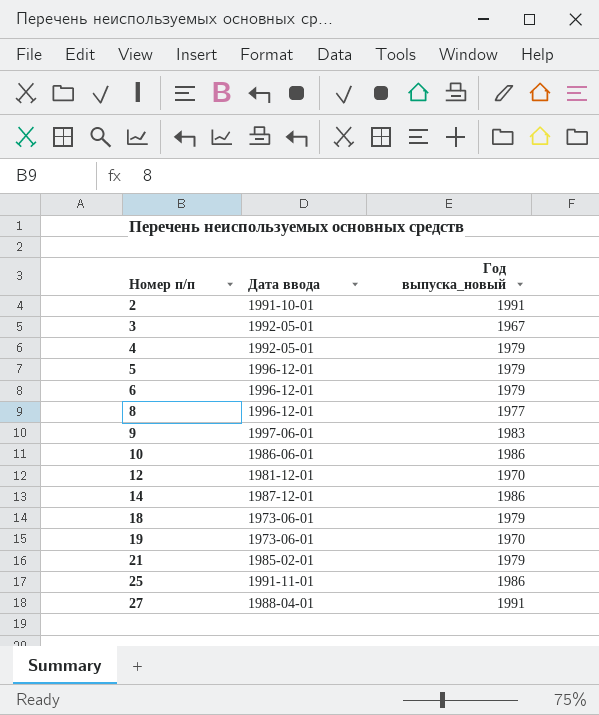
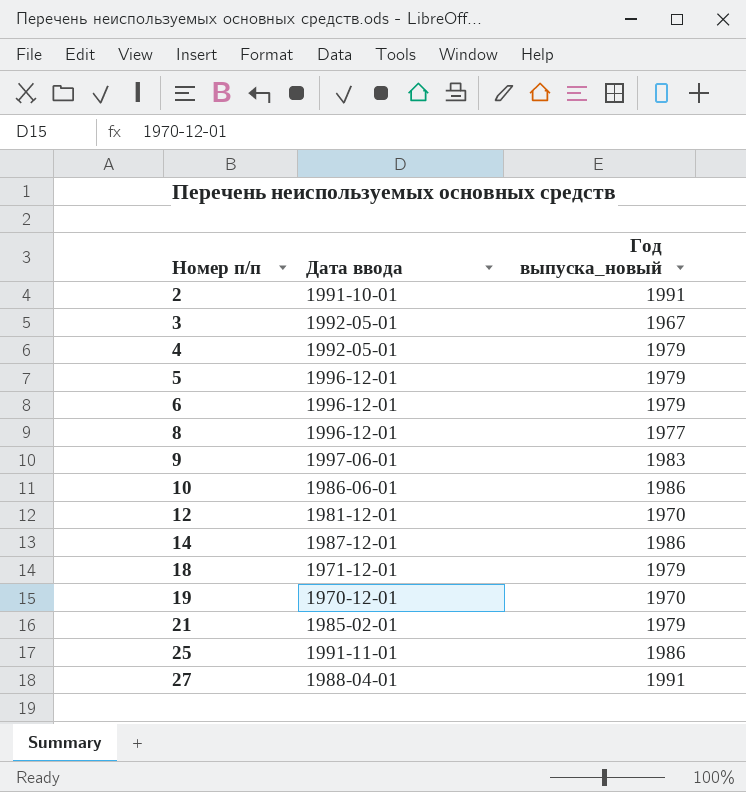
18 | Дата ввода: 1973-06-01 -> 1971-12-01
19 | Дата ввода: 1973-06-01 -> 1970-12-01

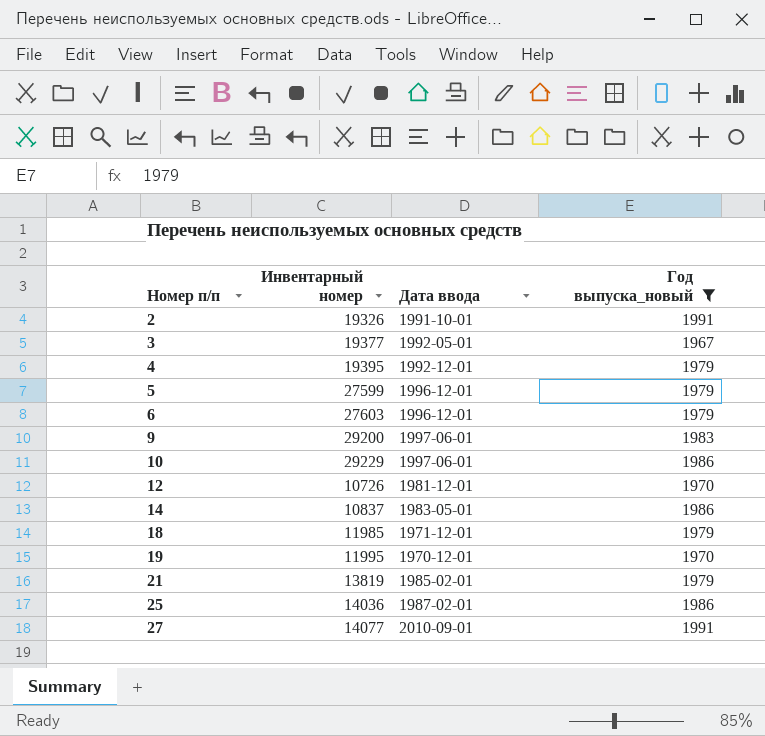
filter: none -> Год выпуска_новый != 1977
column Инвентарный номер | position: none -> 2
4 | Дата ввода: 1992-05-01 -> 1992-12-01
10 | Дата ввода: 1986-06-01 -> 1997-06-01
14 | Дата ввода: 1987-12-01 -> 1983-05-01
25 | Дата ввода: 1991-11-01 -> 1987-02-01
27 | Дата ввода: 1988-04-01 -> 2010-09-01

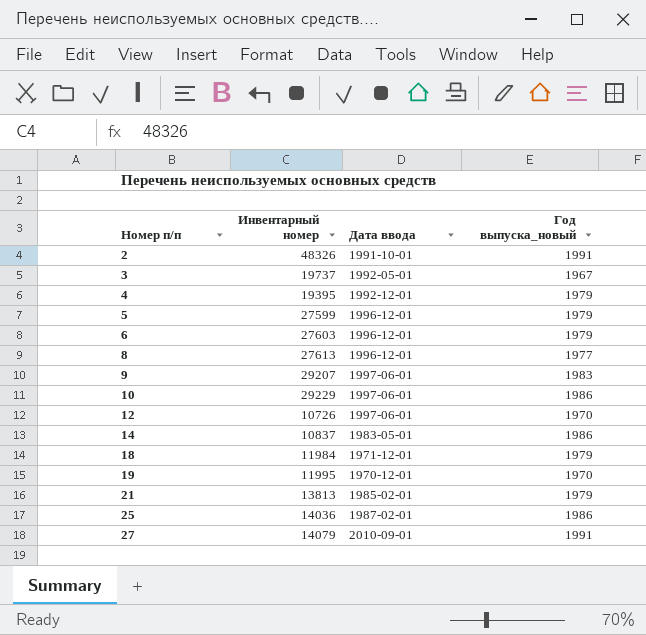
filter: Год выпуска_новый != 1977 -> none
2 | Инвентарный номер: 19326 -> 48326
3 | Инвентарный номер: 19377 -> 19737
9 | Инвентарный номер: 29200 -> 29207
12 | Дата ввода: 1981-12-01 -> 1997-06-01
18 | Инвентарный номер: 11985 -> 11984
21 | Инвентарный номер: 13819 -> 13813
27 | Инвентарный номер: 14077 -> 14079

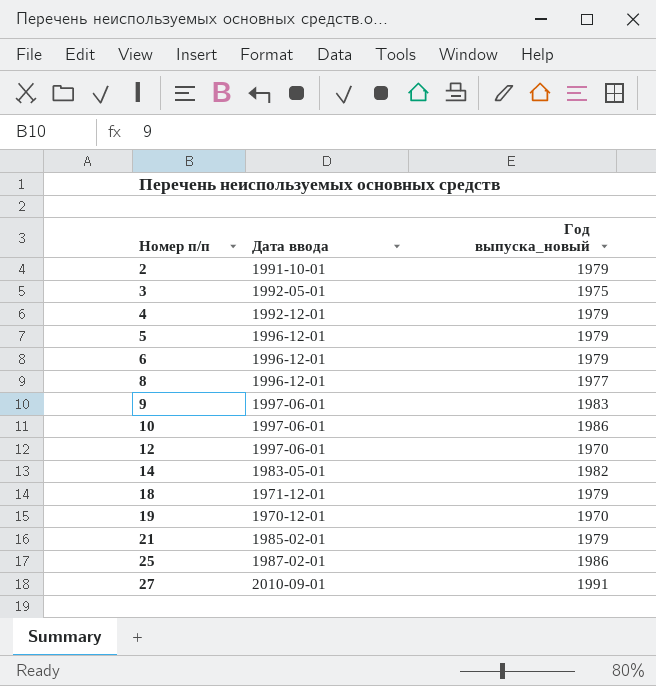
column Инвентарный номер | position: 2 -> none
2 | Год выпуска_новый: 1991 -> 1979
3 | Год выпуска_новый: 1967 -> 1975
14 | Год выпуска_новый: 1986 -> 1982

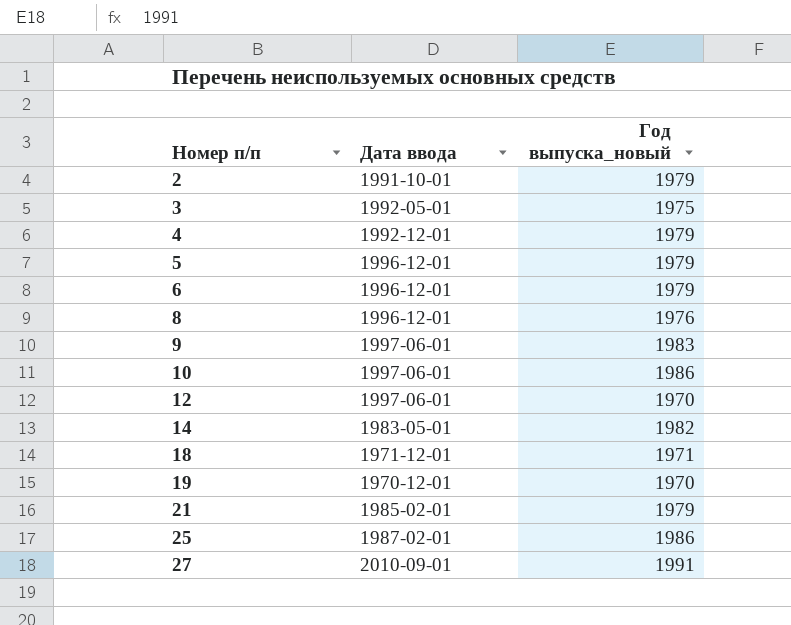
8 | Год выпуска_новый: 1977 -> 1976
18 | Год выпуска_новый: 1979 -> 1971

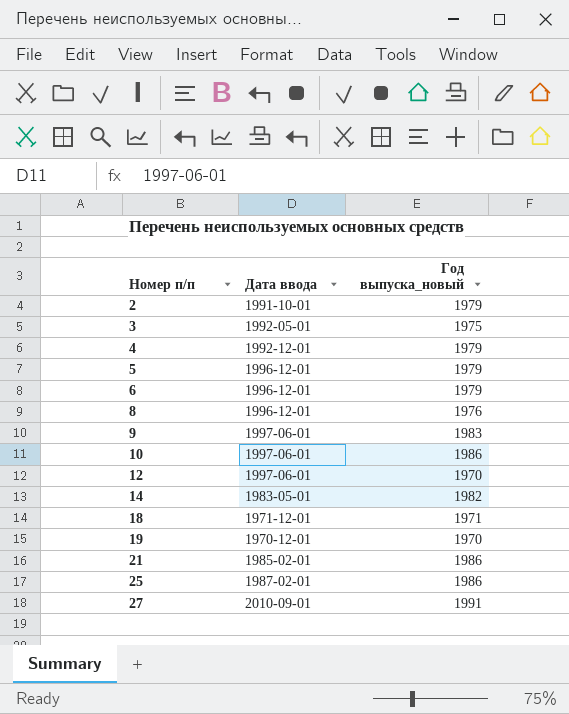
21 | Год выпуска_новый: 1979 -> 1986

